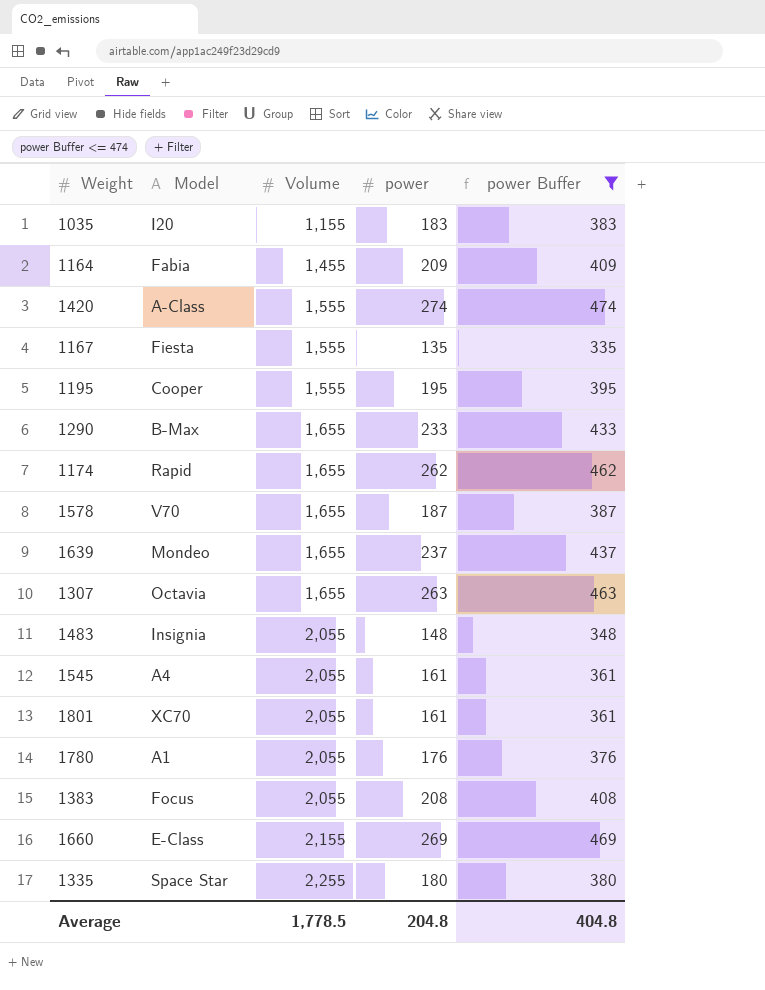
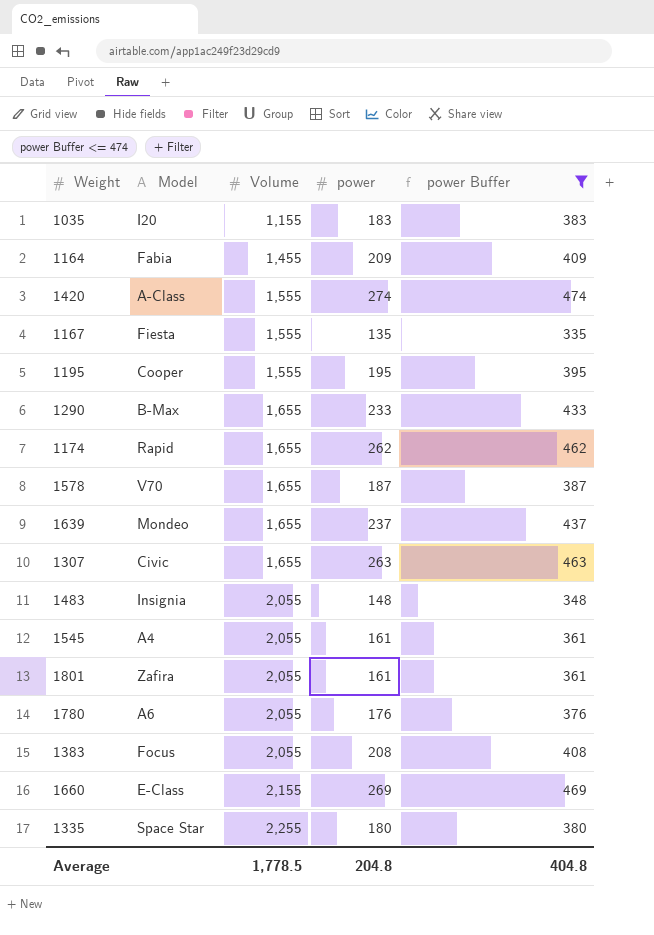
1307 | Model: Octavia -> Civic
1801 | Model: XC70 -> Zafira
1780 | Model: A1 -> A6

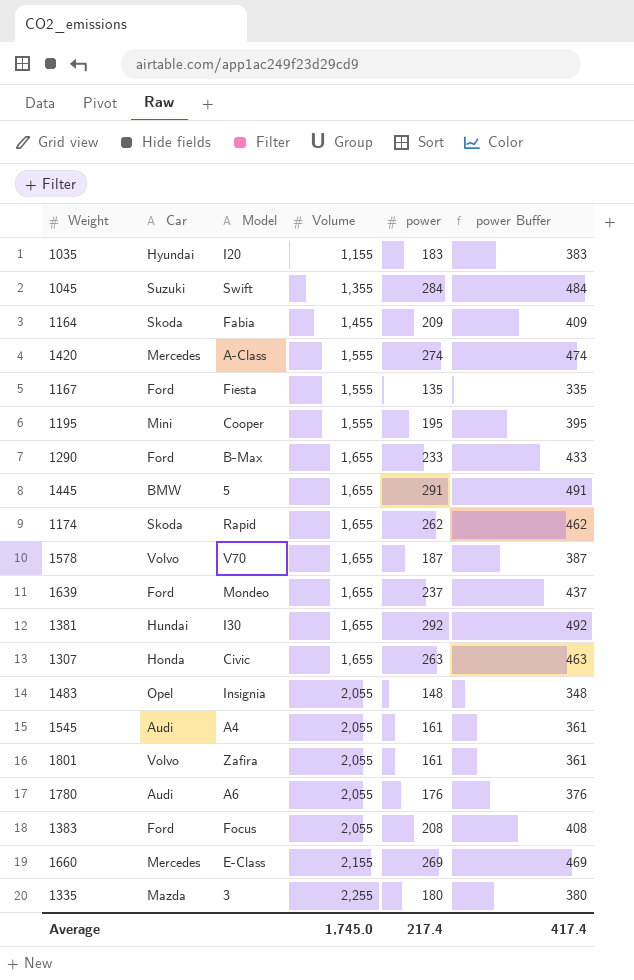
filter: power Buffer <= 474 -> none
column Car | position: none -> 2
1335 | Model: Space Star -> 3
Average | Volume: 1,778.5 -> 1,745.0
Average | power: 204.8 -> 217.4
Average | power Buffer: 404.8 -> 417.4

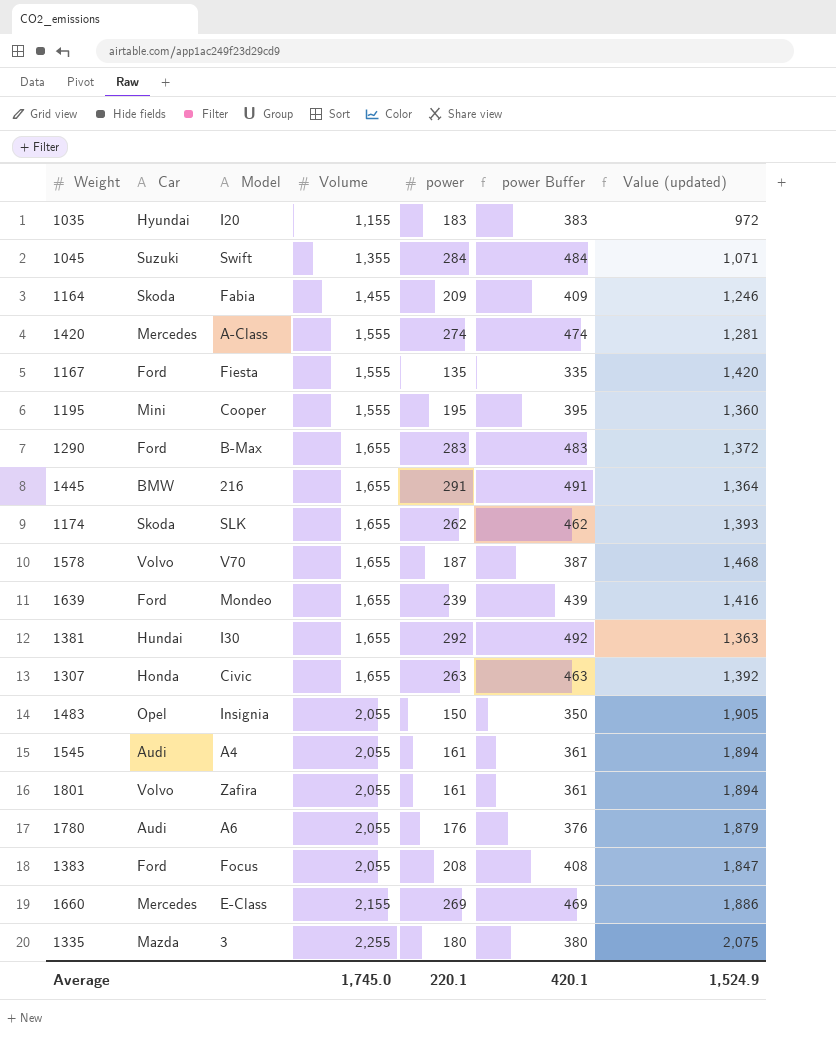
column Value (updated) | formula: none -> [Volume] - [power]
1290 | power: 233 -> 283
1290 | power Buffer: 433 -> 483
1445 | Model: 5 -> 216
1174 | Model: Rapid -> SLK
1639 | power: 237 -> 239
1639 | power Buffer: 437 -> 439
1483 | power: 148 -> 150
1483 | power Buffer: 348 -> 350
Average | power: 217.4 -> 220.1
Average | power Buffer: 417.4 -> 420.1

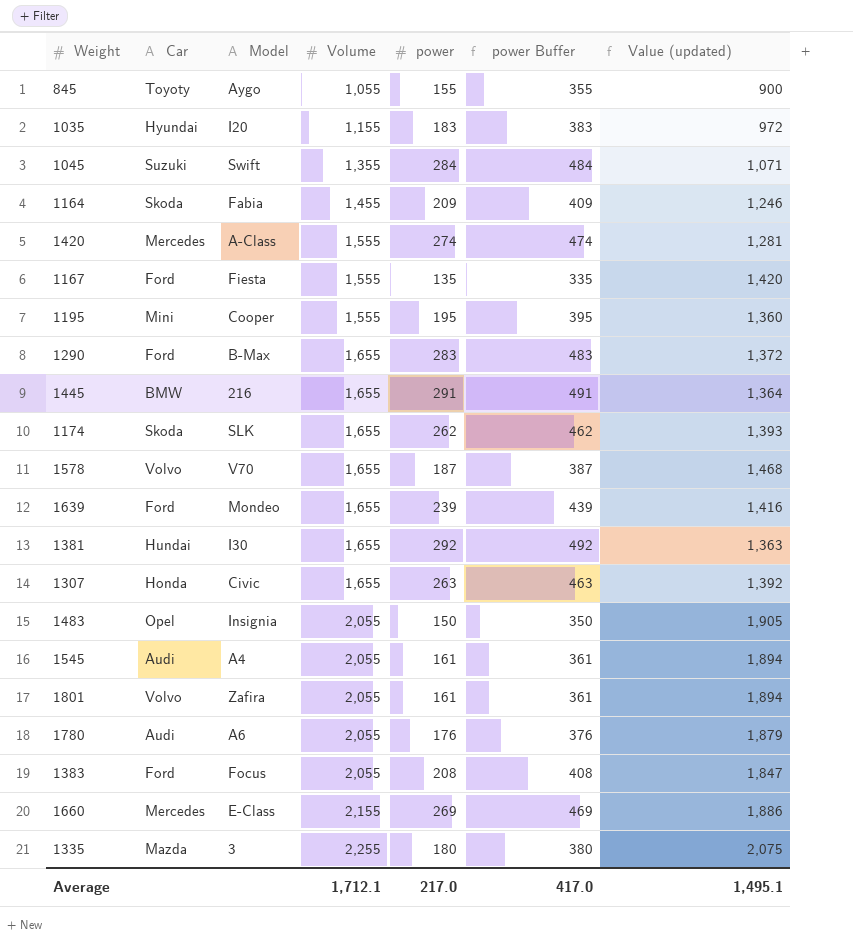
row 845: none -> Toyoty | Aygo | 1,055 | 155 | 355 | 900
Average | Volume: 1,745.0 -> 1,712.1
Average | power: 220.1 -> 217.0
Average | power Buffer: 420.1 -> 417.0
Average | Value (updated): 1,524.9 -> 1,495.1

